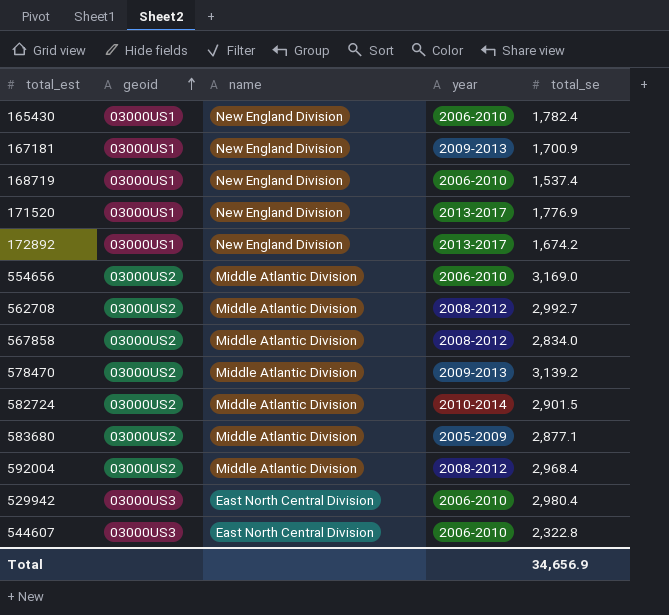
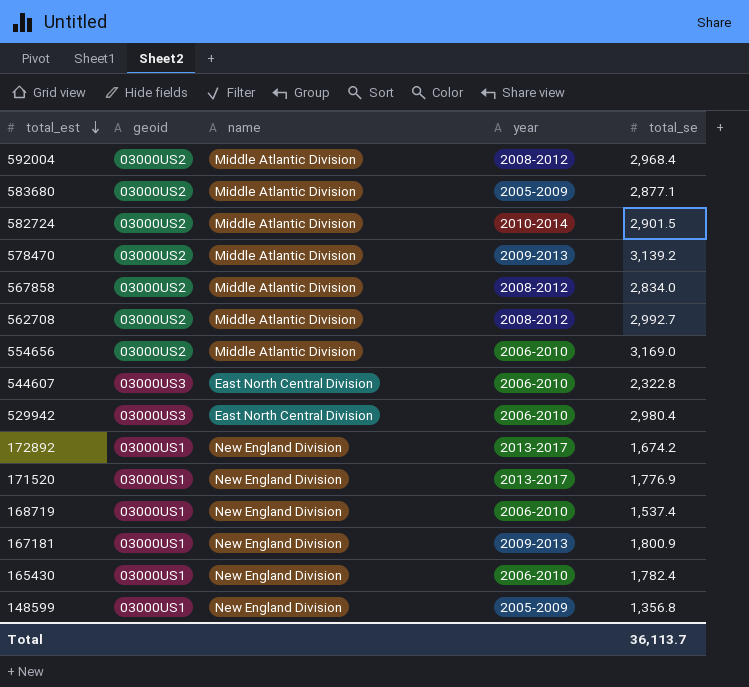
row order: geoid ascending -> total_est descending
167181 | total_se: 1,700.9 -> 1,800.9
row 148599: none -> 03000US1 | New England Division | 2005-2009 | 1,356.8
Total | total_se: 34,656.9 -> 36,113.7

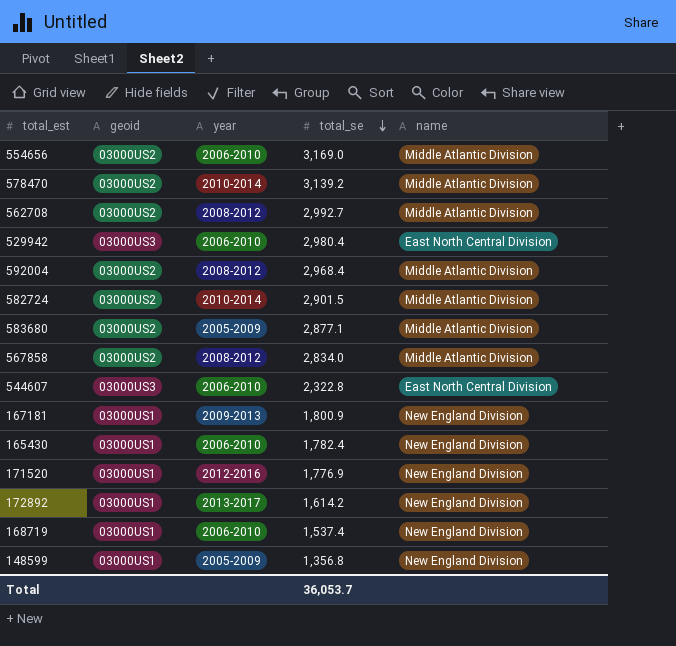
row order: total_est descending -> total_se descending
column name | position: 3 -> 5
578470 | year: 2009-2013 -> 2010-2014
171520 | year: 2013-2017 -> 2012-2016
172892 | total_se: 1,674.2 -> 1,614.2
Total | total_se: 36,113.7 -> 36,053.7

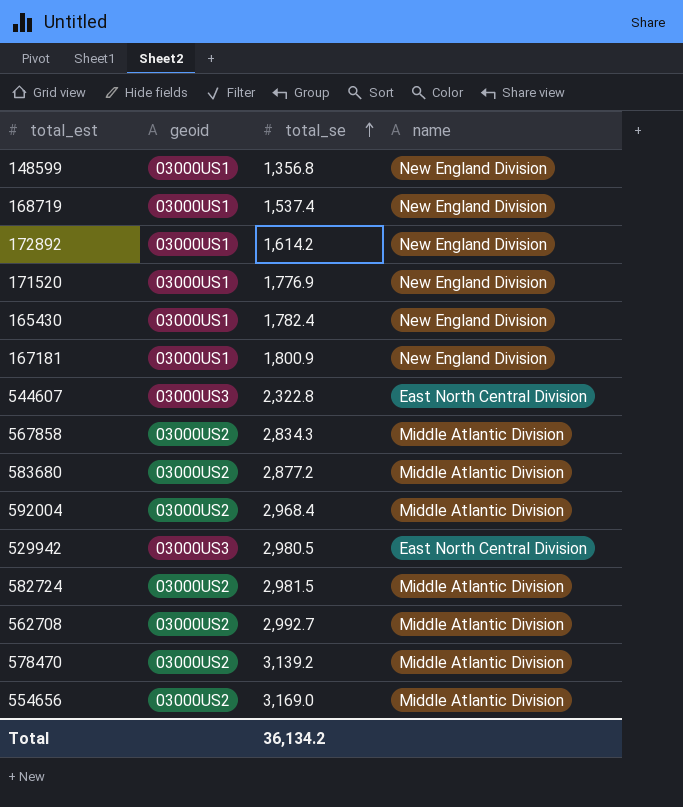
row order: total_se descending -> total_se ascending
column year | position: 3 -> none
567858 | total_se: 2,834.0 -> 2,834.3
583680 | total_se: 2,877.1 -> 2,877.2
529942 | total_se: 2,980.4 -> 2,980.5
582724 | total_se: 2,901.5 -> 2,981.5
Total | total_se: 36,053.7 -> 36,134.2

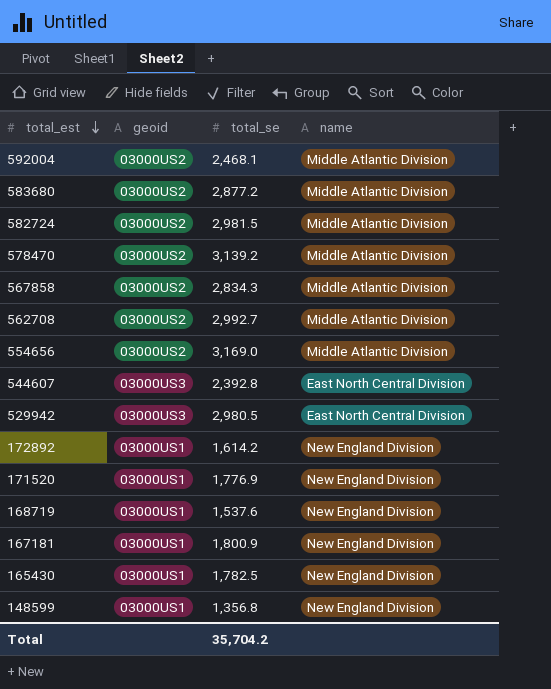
row order: total_se ascending -> total_est descending
592004 | total_se: 2,968.4 -> 2,468.1
544607 | total_se: 2,322.8 -> 2,392.8
168719 | total_se: 1,537.4 -> 1,537.6
165430 | total_se: 1,782.4 -> 1,782.5
Total | total_se: 36,134.2 -> 35,704.2

